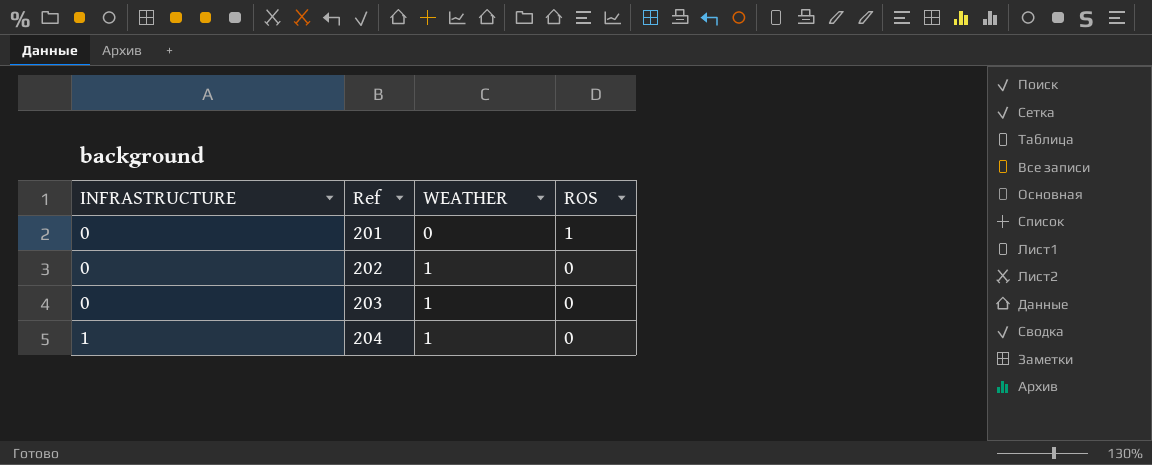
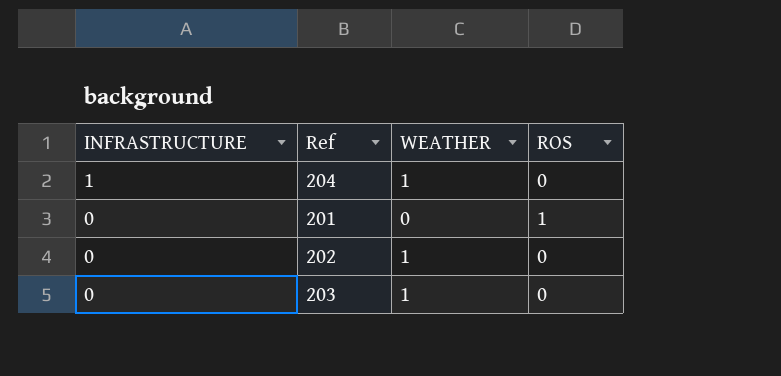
row order: INFRASTRUCTURE ascending -> INFRASTRUCTURE descending

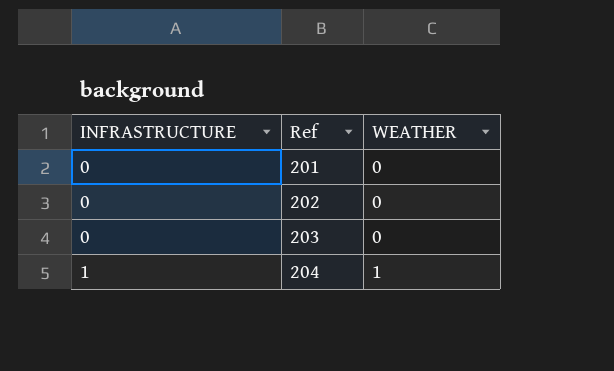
row order: INFRASTRUCTURE descending -> INFRASTRUCTURE ascending
column ROS | position: 4 -> none
202 | WEATHER: 1 -> 0
203 | WEATHER: 1 -> 0

